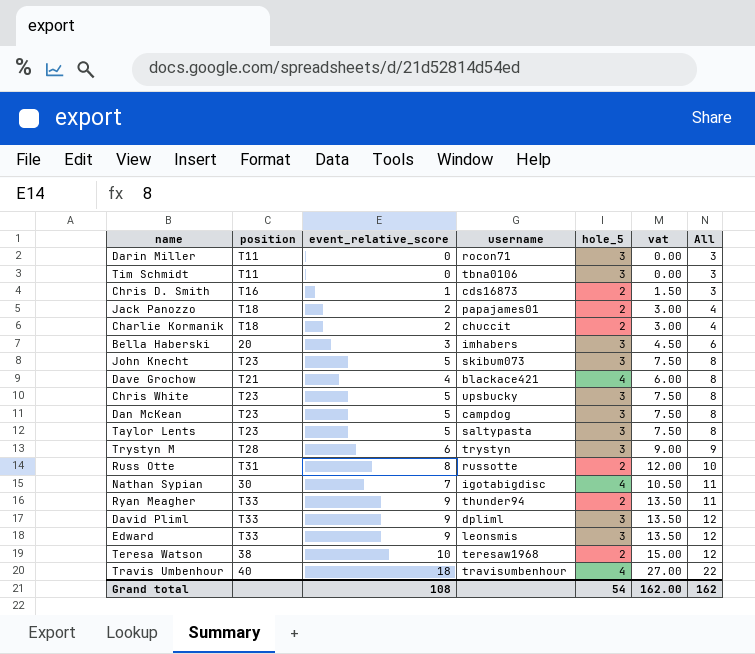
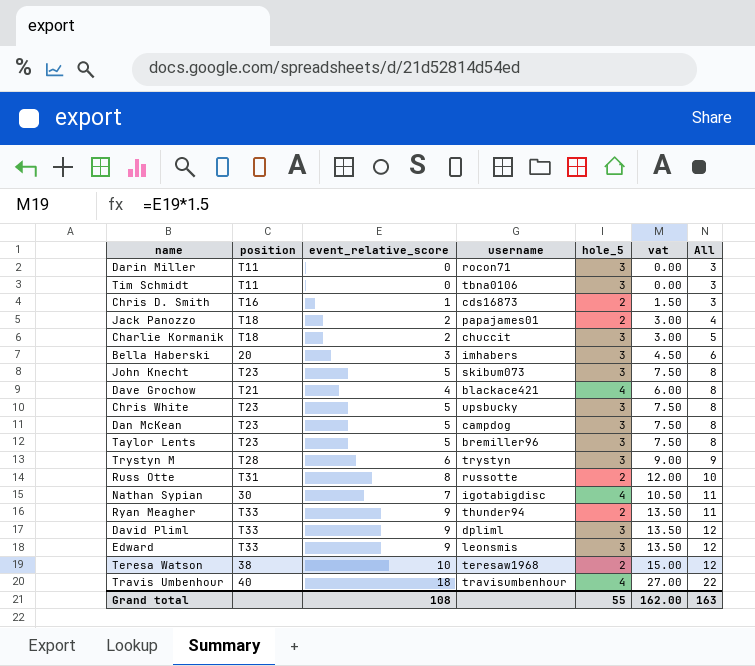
Charlie Kormanik | hole_5: 2 -> 3
Charlie Kormanik | All: 4 -> 5
Taylor Lents | username: saltypasta -> bremiller96
Grand total | hole_5: 54 -> 55
Grand total | All: 162 -> 163

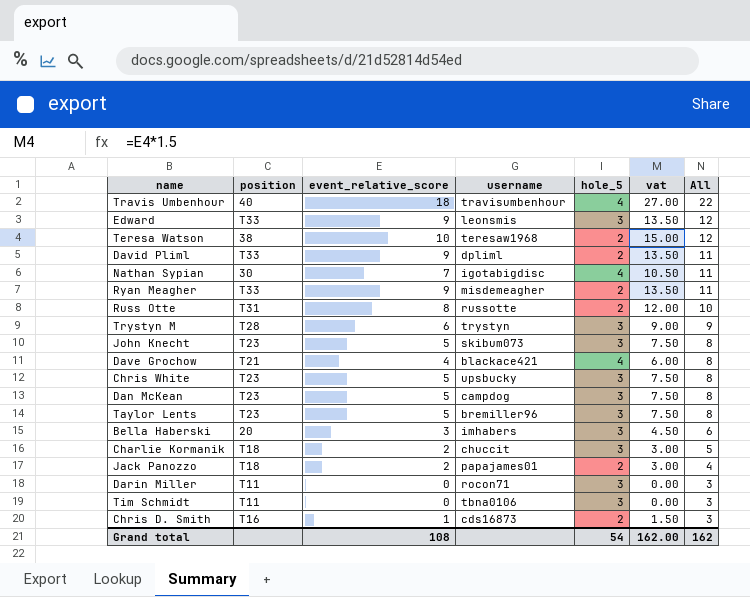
row order: All ascending -> All descending
David Pliml | hole_5: 3 -> 2
David Pliml | All: 12 -> 11
Ryan Meagher | username: thunder94 -> misdemeagher
Grand total | hole_5: 55 -> 54
Grand total | All: 163 -> 162

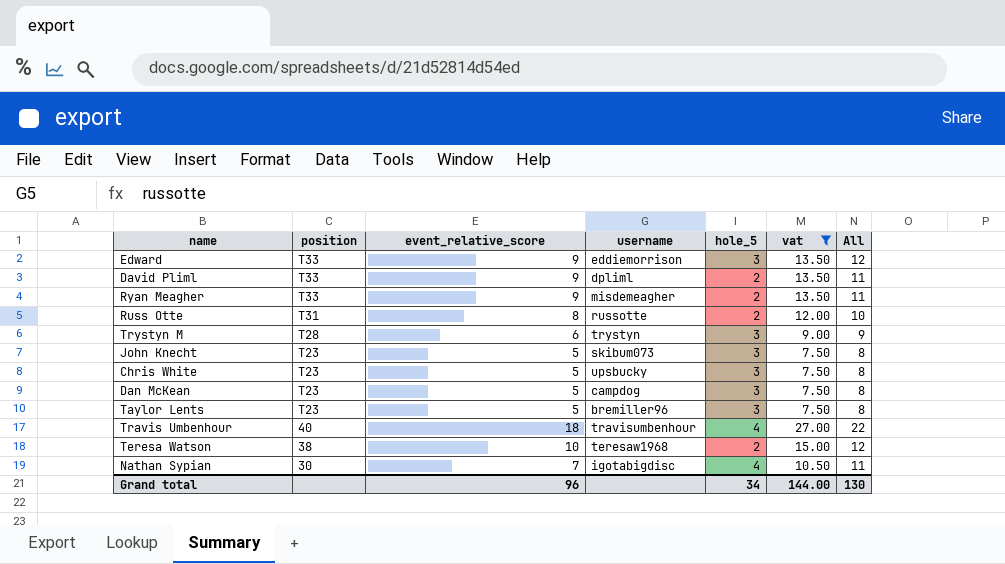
filter: none -> vat >= 7.50
row order: All descending -> position descending
Edward | username: leonsmis -> eddiemorrison
Grand total | event_relative_score: 108 -> 96
Grand total | hole_5: 54 -> 34
Grand total | vat: 162.00 -> 144.00
Grand total | All: 162 -> 130

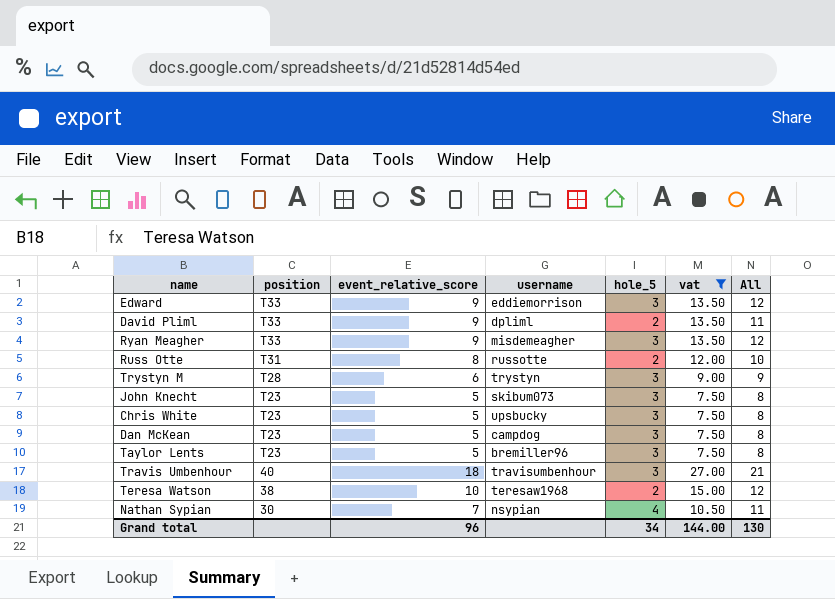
Ryan Meagher | hole_5: 2 -> 3
Ryan Meagher | All: 11 -> 12
Travis Umbenhour | hole_5: 4 -> 3
Travis Umbenhour | All: 22 -> 21
Nathan Sypian | username: igotabigdisc -> nsypian

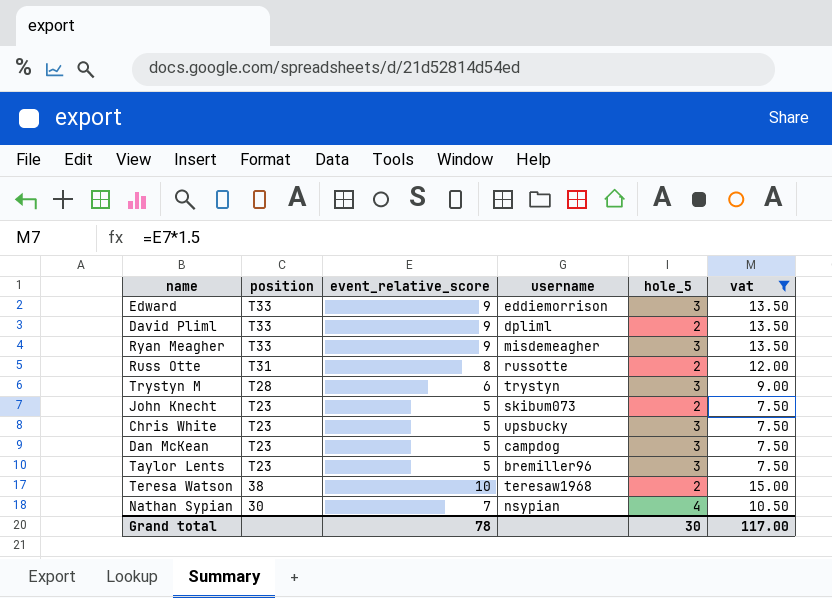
column All | formula: [event_relative_score] + [hole_5] -> none
row Travis Umbenhour: 40 | 18 | travisumbenhour | 3 | 27.00 | 21 -> none
John Knecht | hole_5: 3 -> 2
Grand total | event_relative_score: 96 -> 78
Grand total | hole_5: 34 -> 30
Grand total | vat: 144.00 -> 117.00

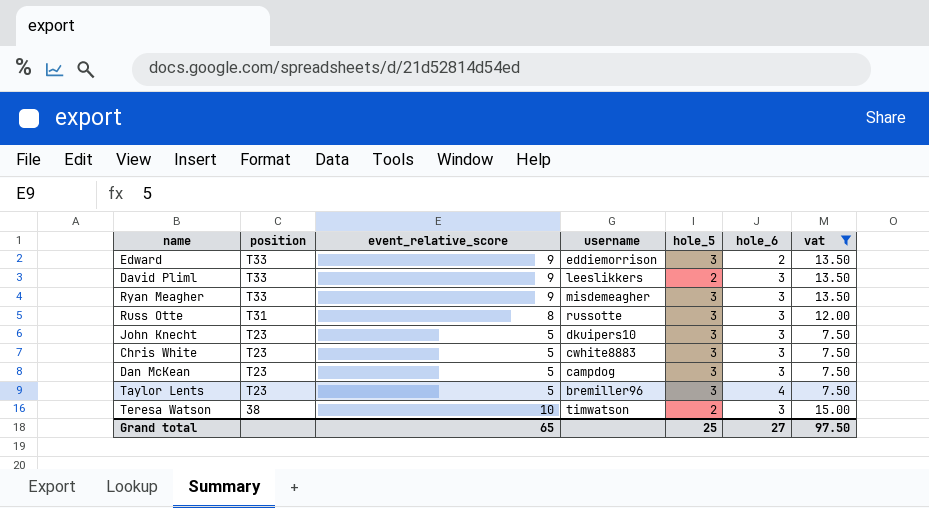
column hole_6 | position: none -> 6
row Trystyn M: T28 | 6 | trystyn | 3 | 9.00 -> none
row Nathan Sypian: 30 | 7 | nsypian | 4 | 10.50 -> none
David Pliml | username: dpliml -> leeslikkers
Russ Otte | hole_5: 2 -> 3
John Knecht | username: skibum073 -> dkuipers10
John Knecht | hole_5: 2 -> 3
Chris White | username: upsbucky -> cwhite8883
Teresa Watson | username: teresaw1968 -> timwatson
Grand total | event_relative_score: 78 -> 65
Grand total | hole_5: 30 -> 25
Grand total | vat: 117.00 -> 97.50

